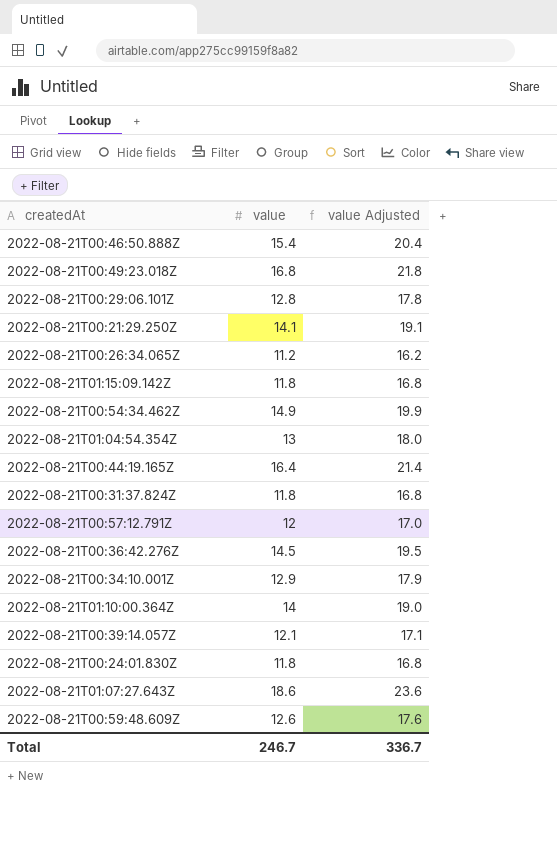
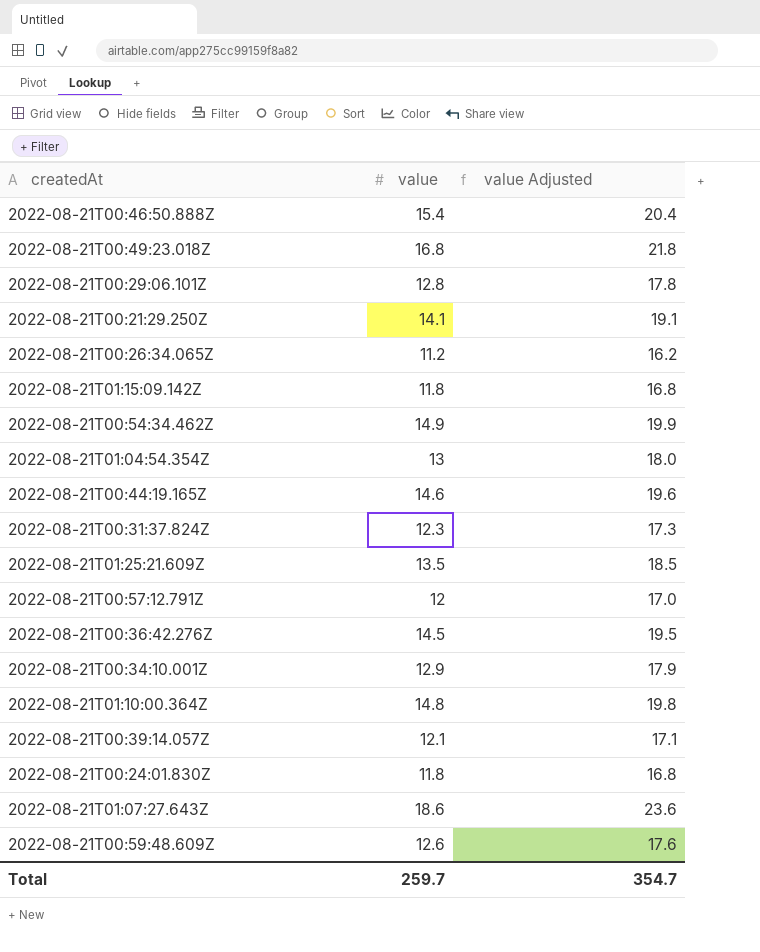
2022-08-21T00:44:19.165Z | value: 16.4 -> 14.6
2022-08-21T00:44:19.165Z | value Adjusted: 21.4 -> 19.6
2022-08-21T00:31:37.824Z | value: 11.8 -> 12.3
2022-08-21T00:31:37.824Z | value Adjusted: 16.8 -> 17.3
row 2022-08-21T01:25:21.609Z: none -> 13.5 | 18.5
2022-08-21T01:10:00.364Z | value: 14 -> 14.8
2022-08-21T01:10:00.364Z | value Adjusted: 19.0 -> 19.8
Total | value: 246.7 -> 259.7
Total | value Adjusted: 336.7 -> 354.7

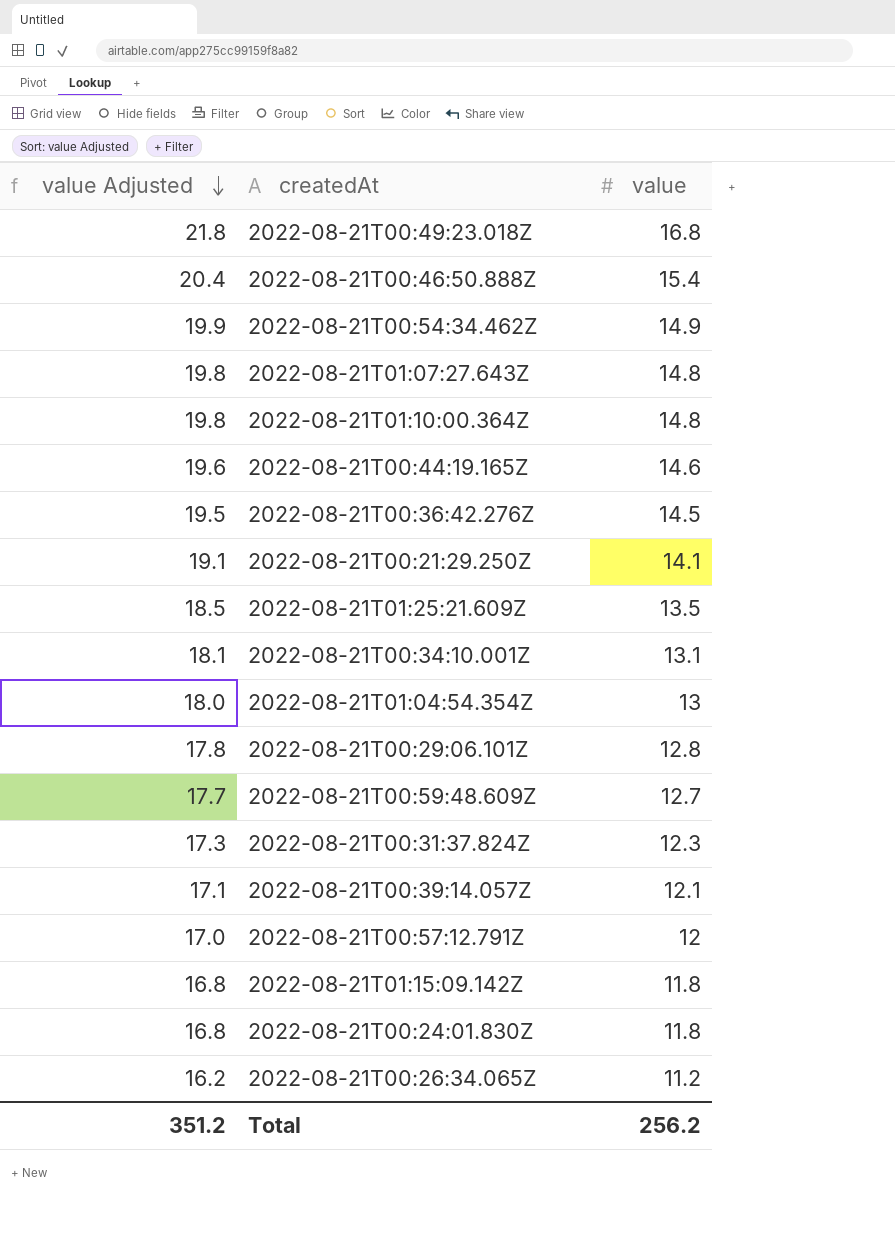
row order: none -> value Adjusted descending
column value Adjusted | position: 3 -> 1
2022-08-21T01:07:27.643Z | value Adjusted: 23.6 -> 19.8
2022-08-21T01:07:27.643Z | value: 18.6 -> 14.8
2022-08-21T00:34:10.001Z | value Adjusted: 17.9 -> 18.1
2022-08-21T00:34:10.001Z | value: 12.9 -> 13.1
2022-08-21T00:59:48.609Z | value Adjusted: 17.6 -> 17.7
2022-08-21T00:59:48.609Z | value: 12.6 -> 12.7
Total | value Adjusted: 354.7 -> 351.2
Total | value: 259.7 -> 256.2

